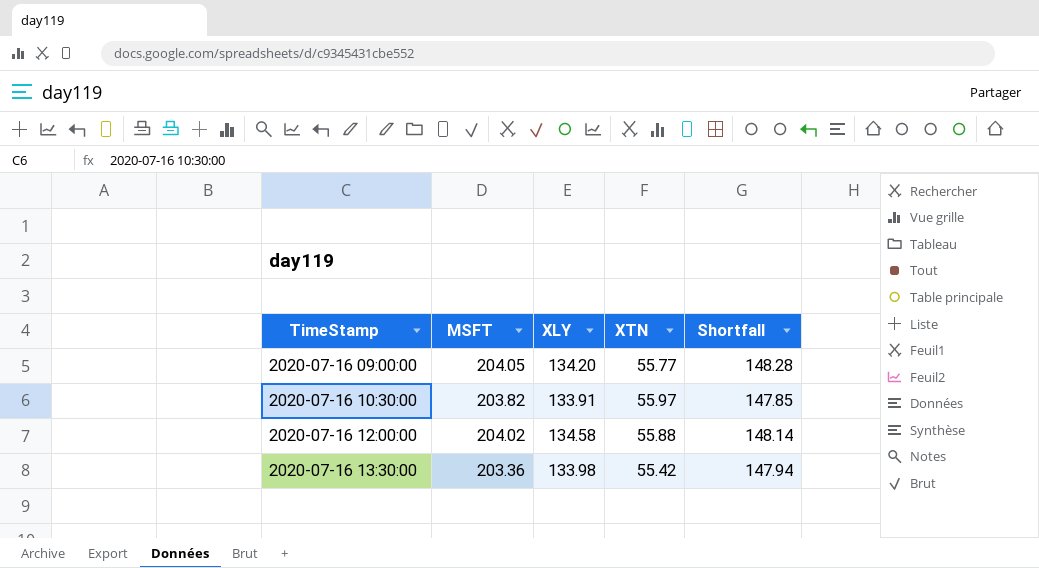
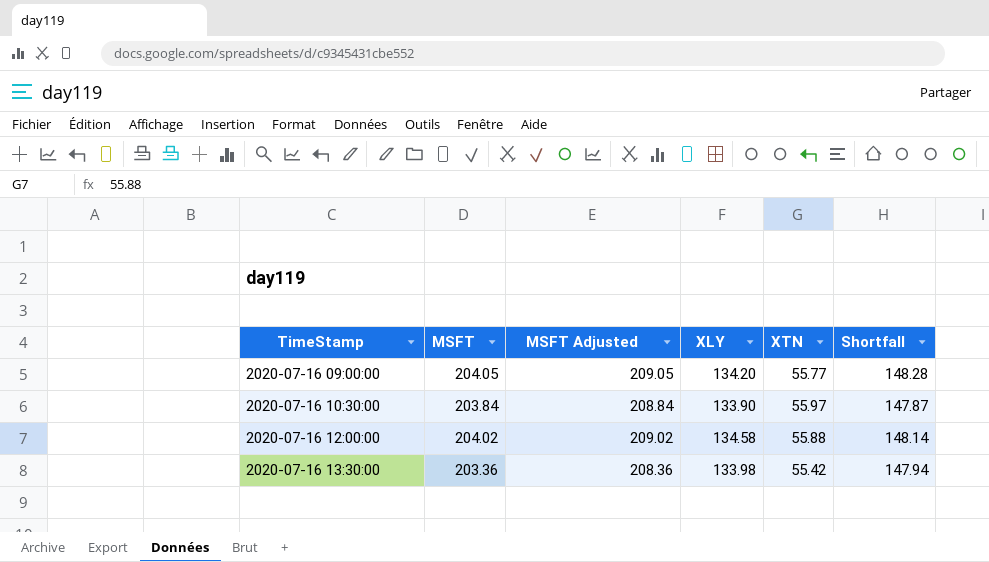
column MSFT Adjusted | formula: none -> [MSFT] + 5
2020-07-16 10:30:00 | MSFT: 203.82 -> 203.84
2020-07-16 10:30:00 | XLY: 133.91 -> 133.90
2020-07-16 10:30:00 | Shortfall: 147.85 -> 147.87

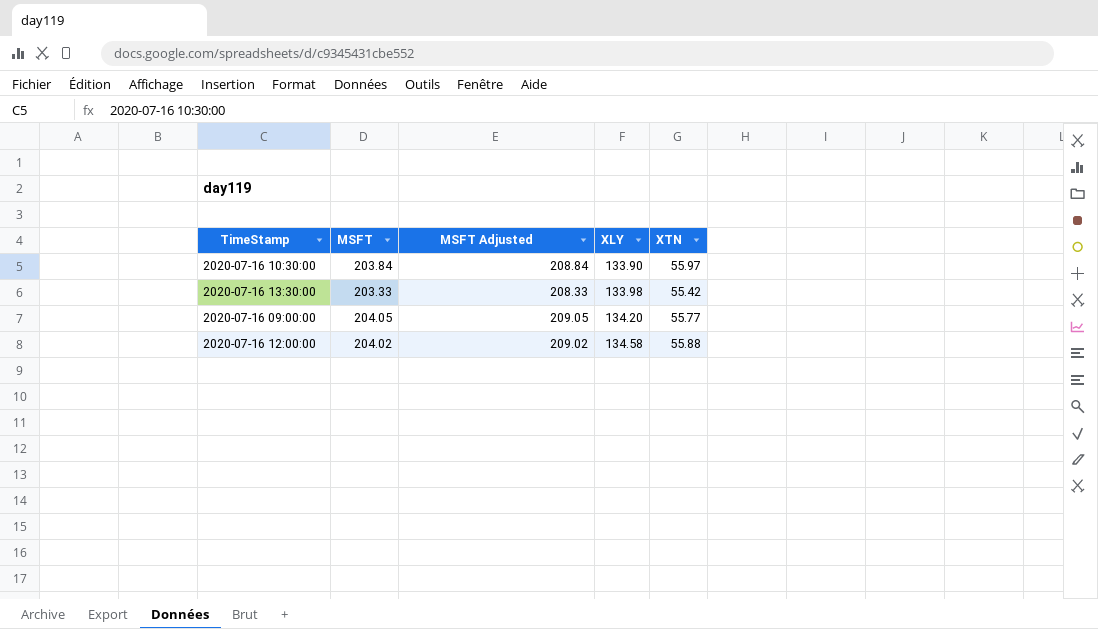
row order: TimeStamp ascending -> XLY ascending
column Shortfall | formula: [MSFT] - [XTN] -> none
2020-07-16 13:30:00 | MSFT: 203.36 -> 203.33
2020-07-16 13:30:00 | MSFT Adjusted: 208.36 -> 208.33

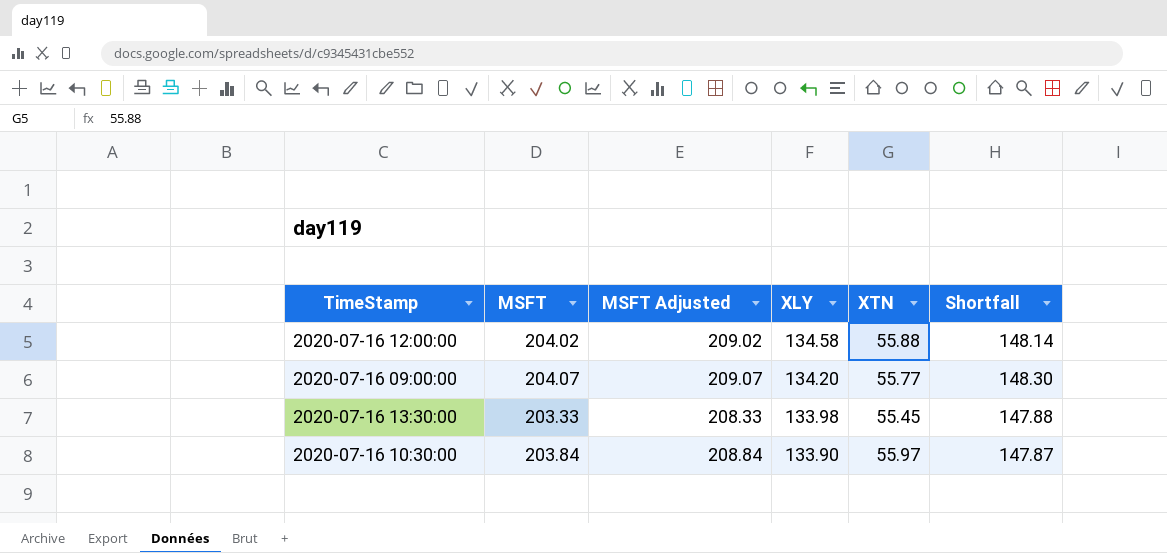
row order: XLY ascending -> XLY descending
column Shortfall | formula: none -> [MSFT] - [XTN]
2020-07-16 09:00:00 | MSFT: 204.05 -> 204.07
2020-07-16 09:00:00 | MSFT Adjusted: 209.05 -> 209.07
2020-07-16 13:30:00 | XTN: 55.42 -> 55.45

